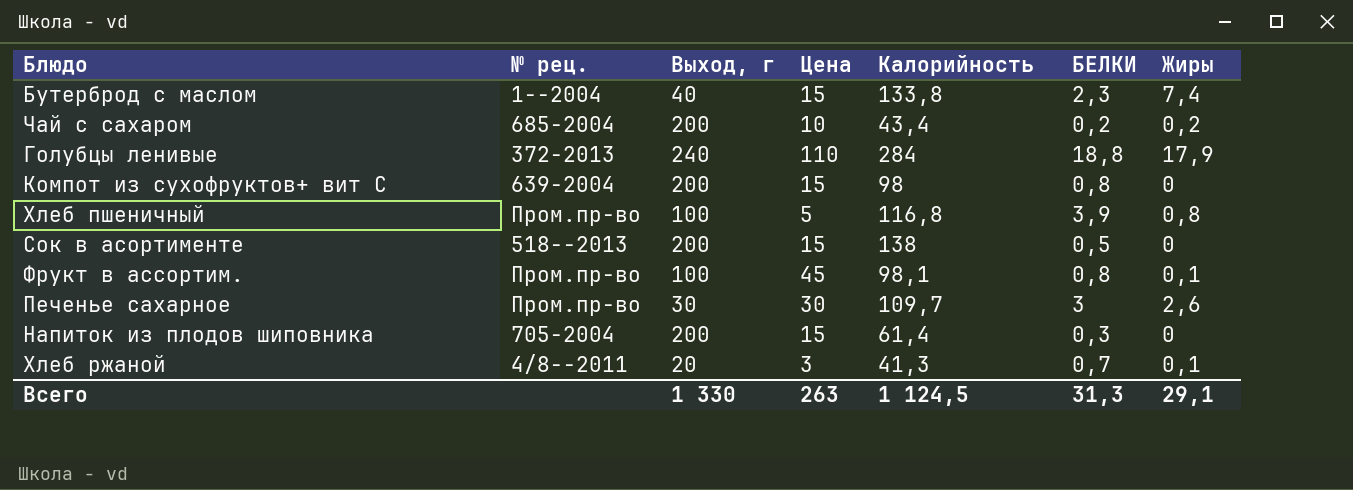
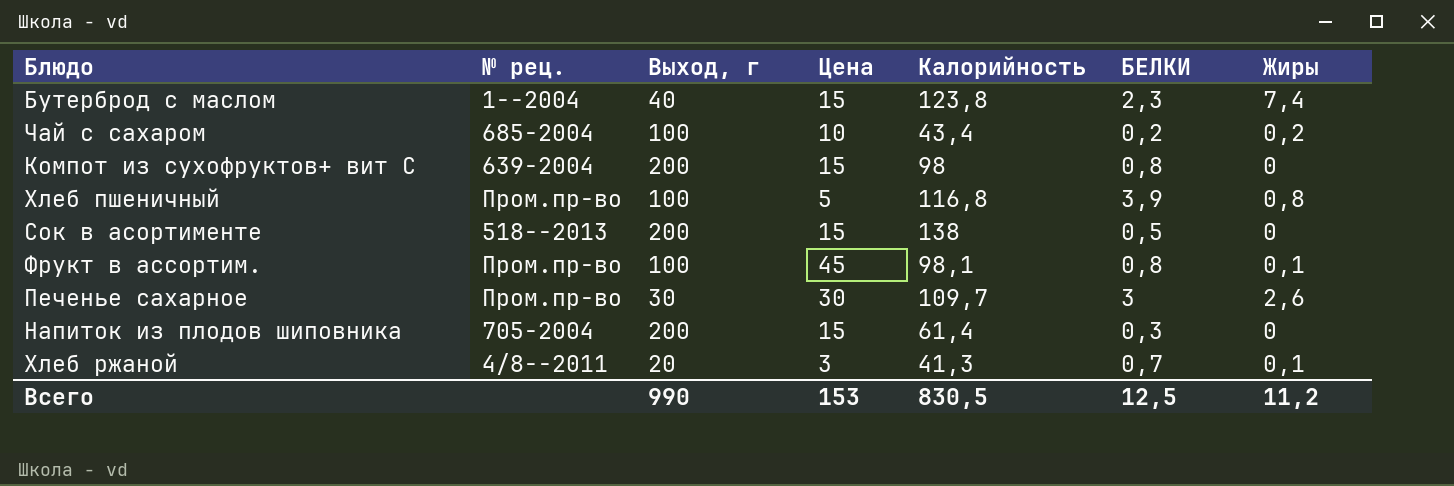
row Голубцы ленивые: 372-2013 | 240 | 110 | 284 | 18,8 | 17,9 -> none
Бутерброд с маслом | Калорийность: 133,8 -> 123,8
Чай с сахаром | Выход, г: 200 -> 100
Всего | Выход, г: 1 330 -> 990
Всего | Цена: 263 -> 153
Всего | Калорийность: 1 124,5 -> 830,5
Всего | БЕЛКИ: 31,3 -> 12,5
Всего | Жиры: 29,1 -> 11,2

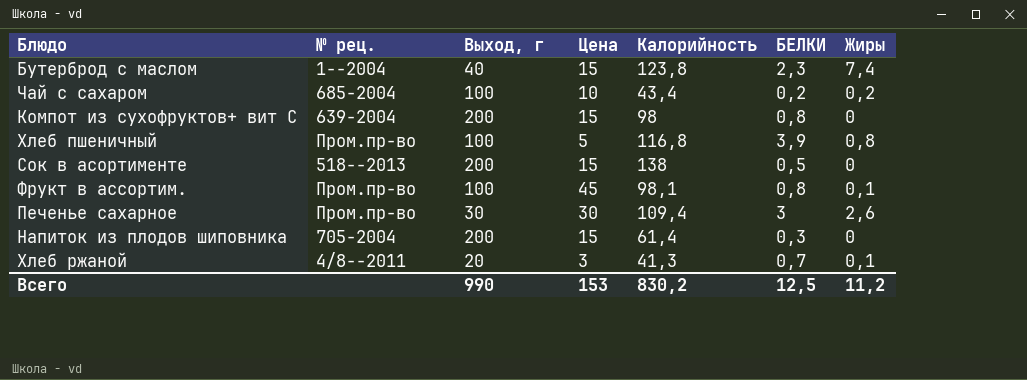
Печенье сахарное | Калорийность: 109,7 -> 109,4
Всего | Калорийность: 830,5 -> 830,2

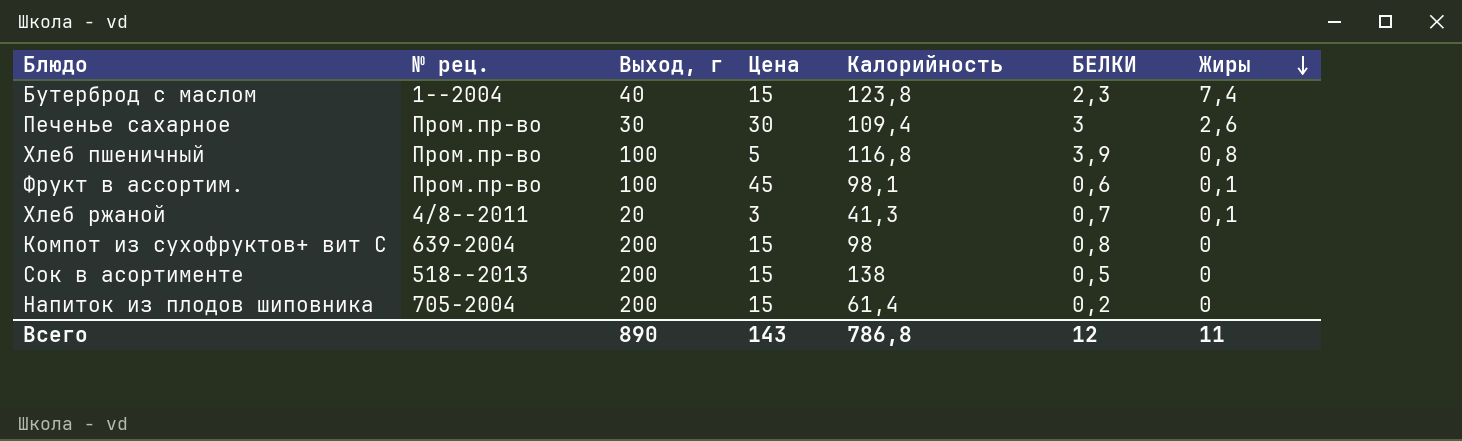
row order: none -> Жиры descending
row Чай с сахаром: 685-2004 | 100 | 10 | 43,4 | 0,2 | 0,2 -> none
Фрукт в ассортим. | БЕЛКИ: 0,8 -> 0,6
Напиток из плодов шиповника | БЕЛКИ: 0,3 -> 0,2
Всего | Выход, г: 990 -> 890
Всего | Цена: 153 -> 143
Всего | Калорийность: 830,2 -> 786,8
Всего | БЕЛКИ: 12,5 -> 12
Всего | Жиры: 11,2 -> 11

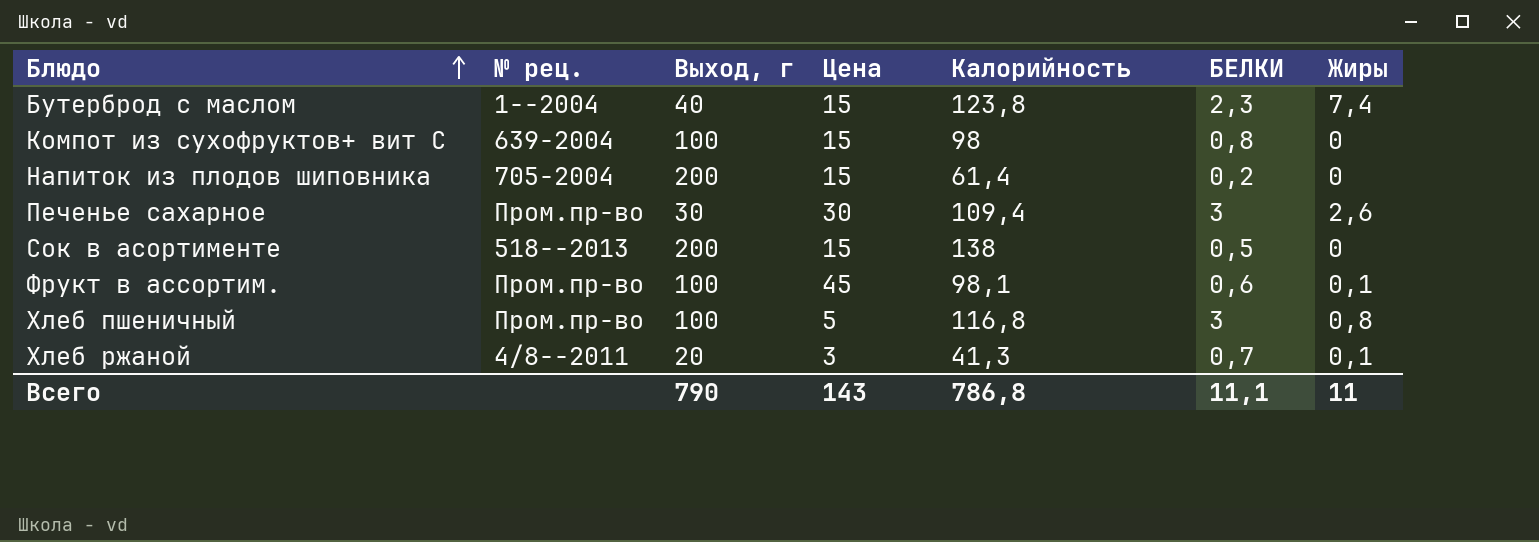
row order: Жиры descending -> Блюдо ascending
Компот из сухофруктов+ вит С | Выход, г: 200 -> 100
Хлеб пшеничный | БЕЛКИ: 3,9 -> 3
Всего | Выход, г: 890 -> 790
Всего | БЕЛКИ: 12 -> 11,1

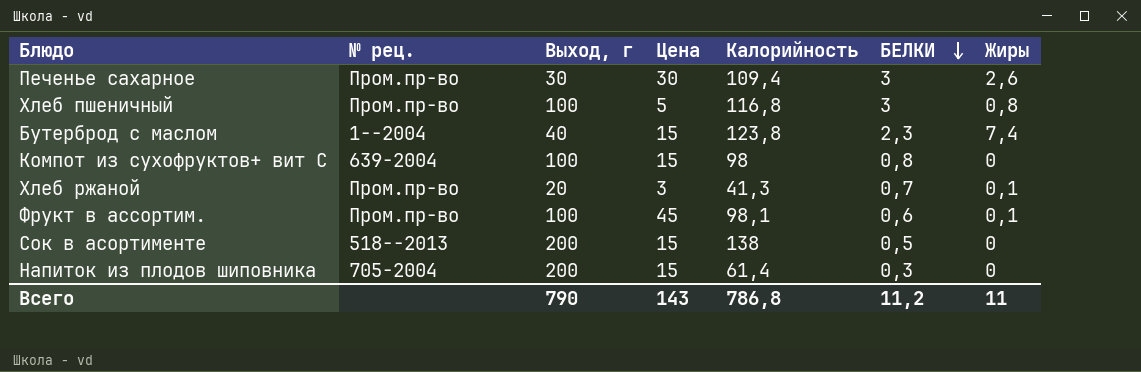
row order: Блюдо ascending -> БЕЛКИ descending
Хлеб ржаной | № рец.: 4/8--2011 -> Пром.пр-во
Напиток из плодов шиповника | БЕЛКИ: 0,2 -> 0,3
Всего | БЕЛКИ: 11,1 -> 11,2

